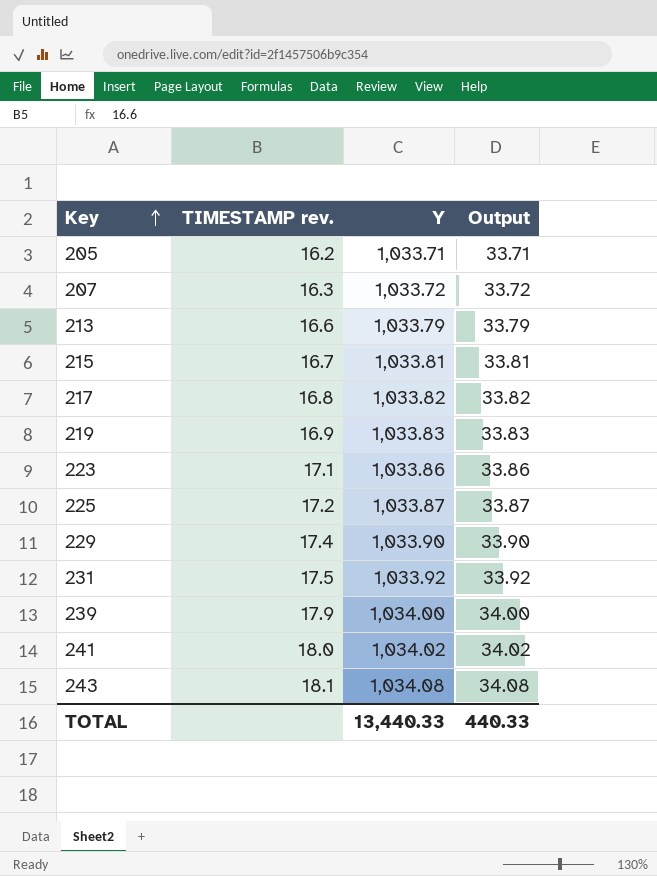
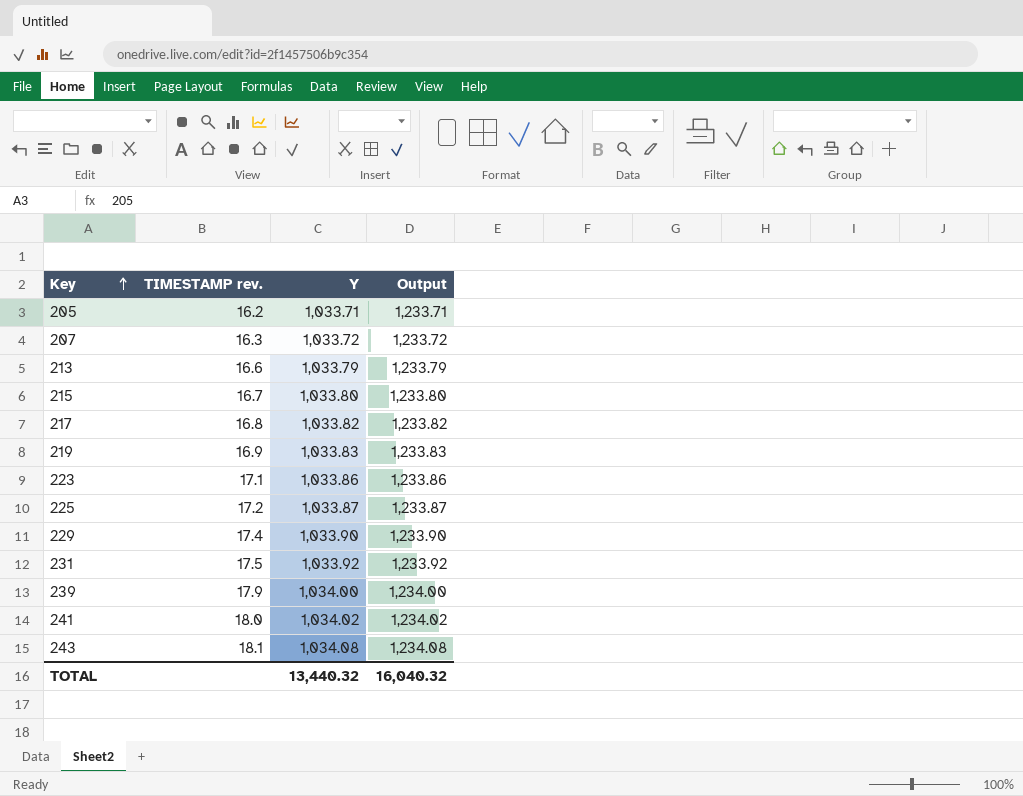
column Output | formula: [Y] - 1000 -> [Y] + 200
215 | Y: 1,033.81 -> 1,033.80
TOTAL | Y: 13,440.33 -> 13,440.32
TOTAL | Output: 440.33 -> 16,040.32

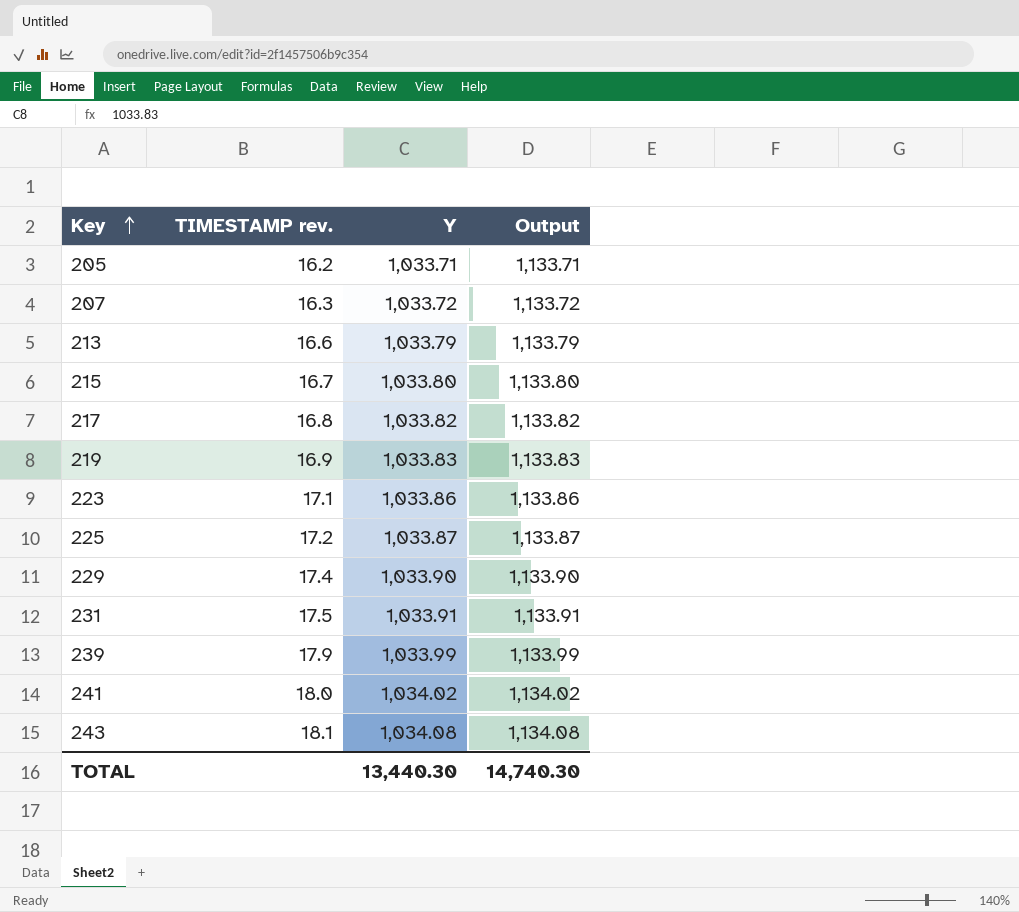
column Output | formula: [Y] + 200 -> [Y] + 100
231 | Y: 1,033.92 -> 1,033.91
239 | Y: 1,034.00 -> 1,033.99
TOTAL | Y: 13,440.32 -> 13,440.30
TOTAL | Output: 16,040.32 -> 14,740.30

